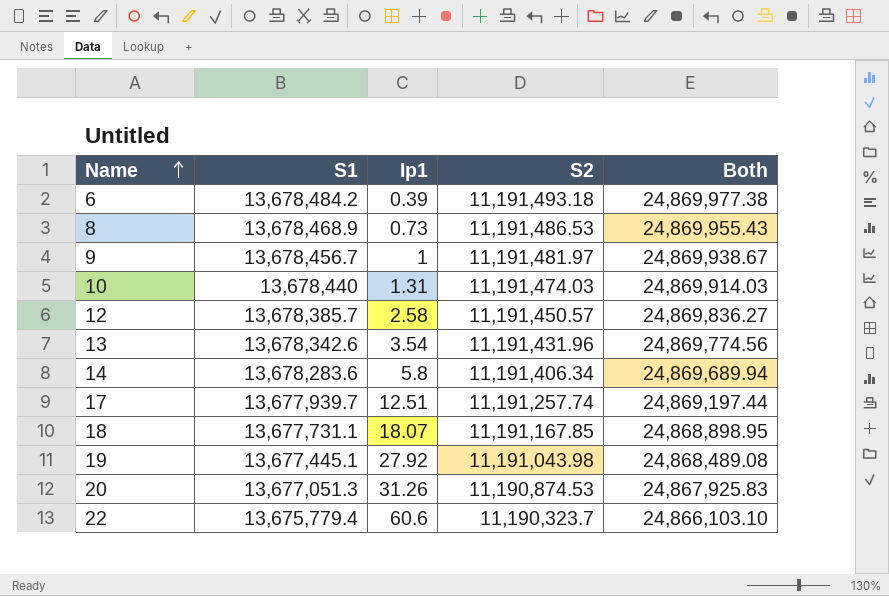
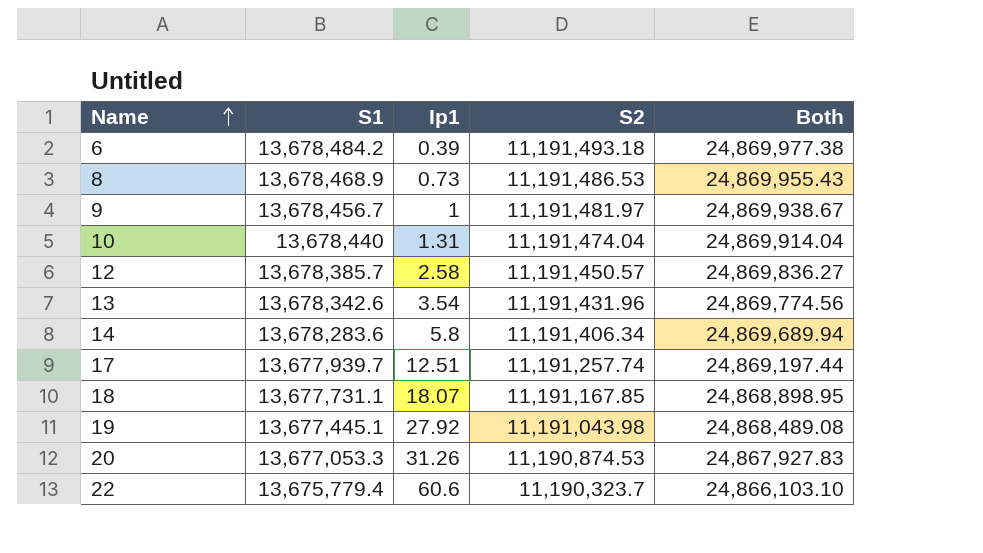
10 | S2: 11,191,474.03 -> 11,191,474.04
10 | Both: 24,869,914.03 -> 24,869,914.04
20 | S1: 13,677,051.3 -> 13,677,053.3
20 | Both: 24,867,925.83 -> 24,867,927.83

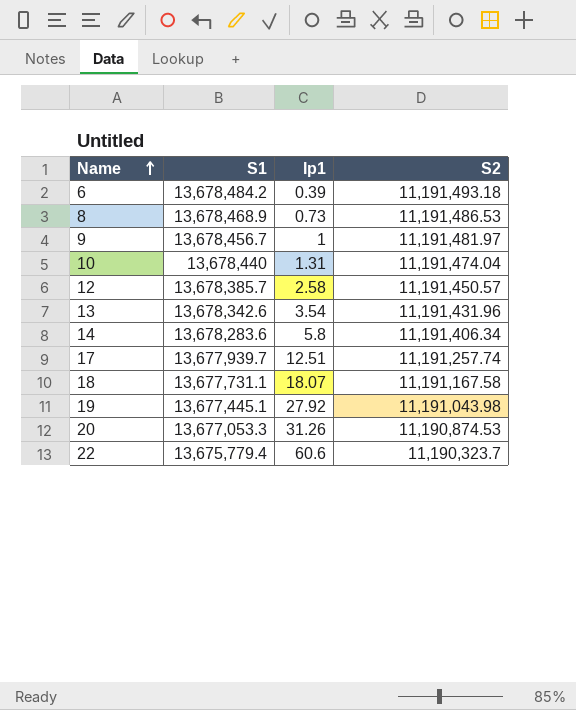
column Both | formula: [S1] + [S2] -> none
18 | S2: 11,191,167.85 -> 11,191,167.58

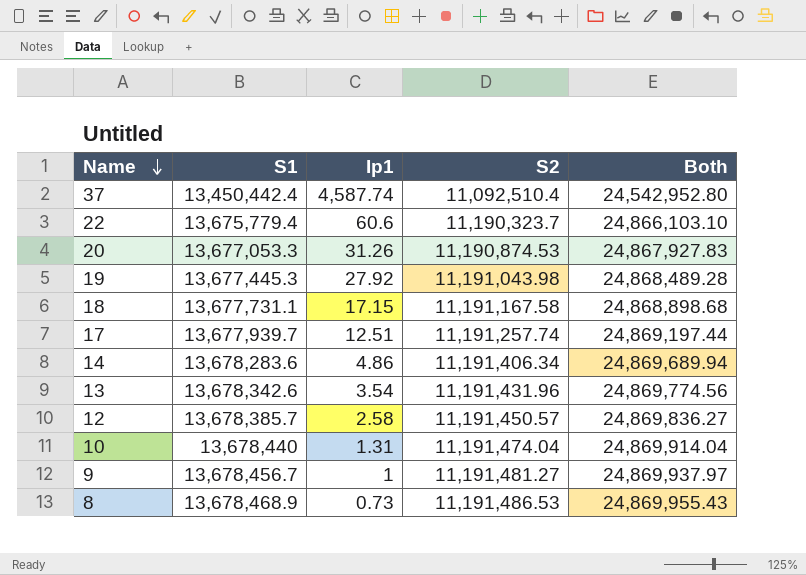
row order: Name ascending -> Name descending
column Both | formula: none -> [S1] + [S2]
row 6: 13,678,484.2 | 0.39 | 11,191,493.18 -> none
row 37: none -> 13,450,442.4 | 4,587.74 | 11,092,510.4 | 24,542,952.80
19 | S1: 13,677,445.1 -> 13,677,445.3
18 | Ip1: 18.07 -> 17.15
14 | Ip1: 5.8 -> 4.86
9 | S2: 11,191,481.97 -> 11,191,481.27

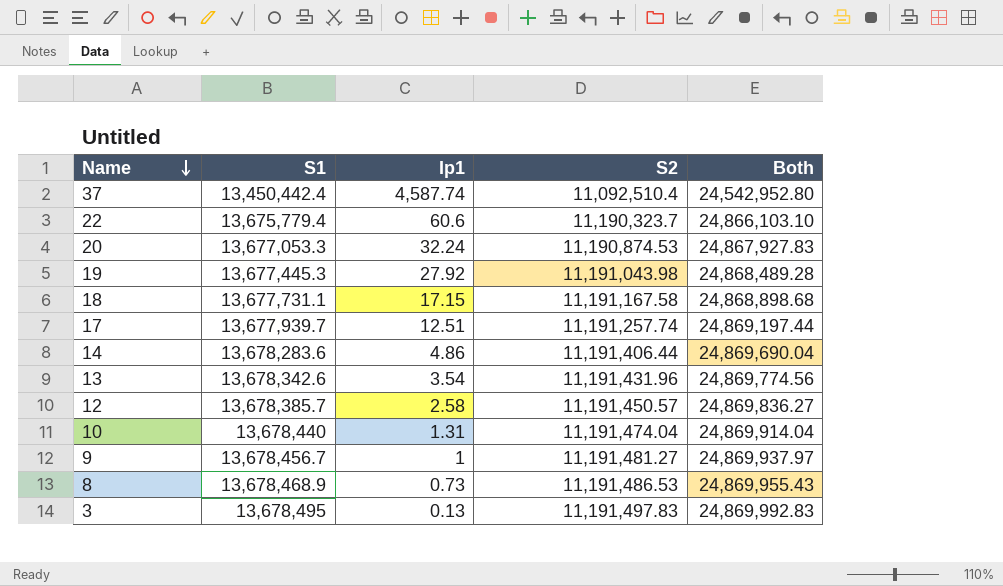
20 | Ip1: 31.26 -> 32.24
14 | S2: 11,191,406.34 -> 11,191,406.44
14 | Both: 24,869,689.94 -> 24,869,690.04
row 3: none -> 13,678,495 | 0.13 | 11,191,497.83 | 24,869,992.83

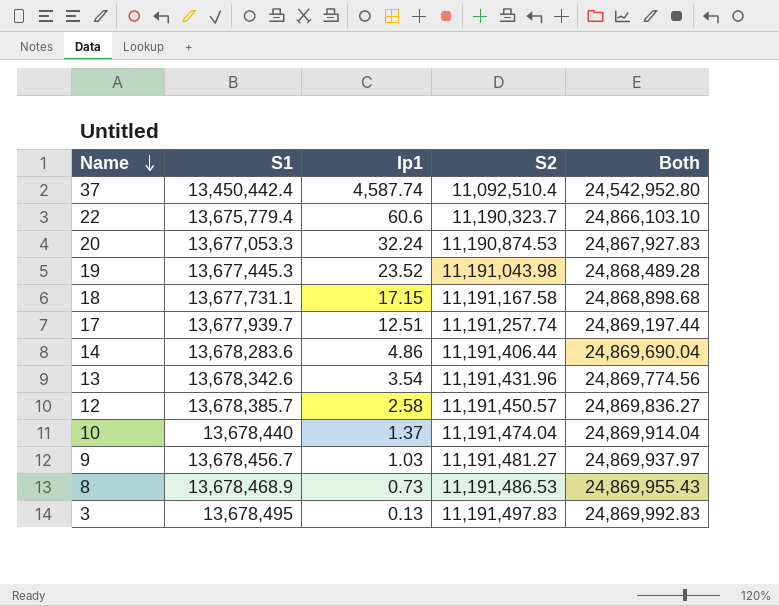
19 | Ip1: 27.92 -> 23.52
10 | Ip1: 1.31 -> 1.37
9 | Ip1: 1 -> 1.03

